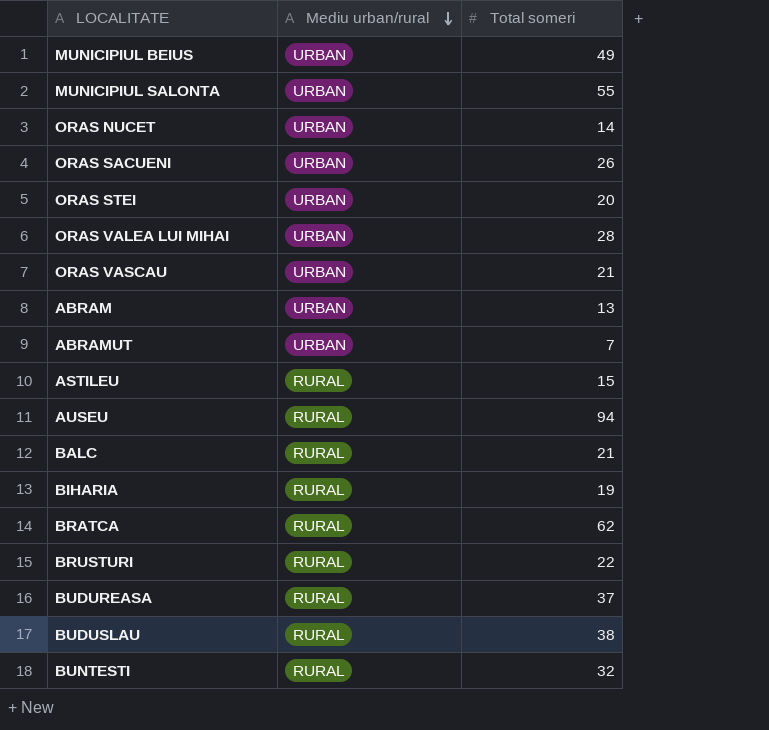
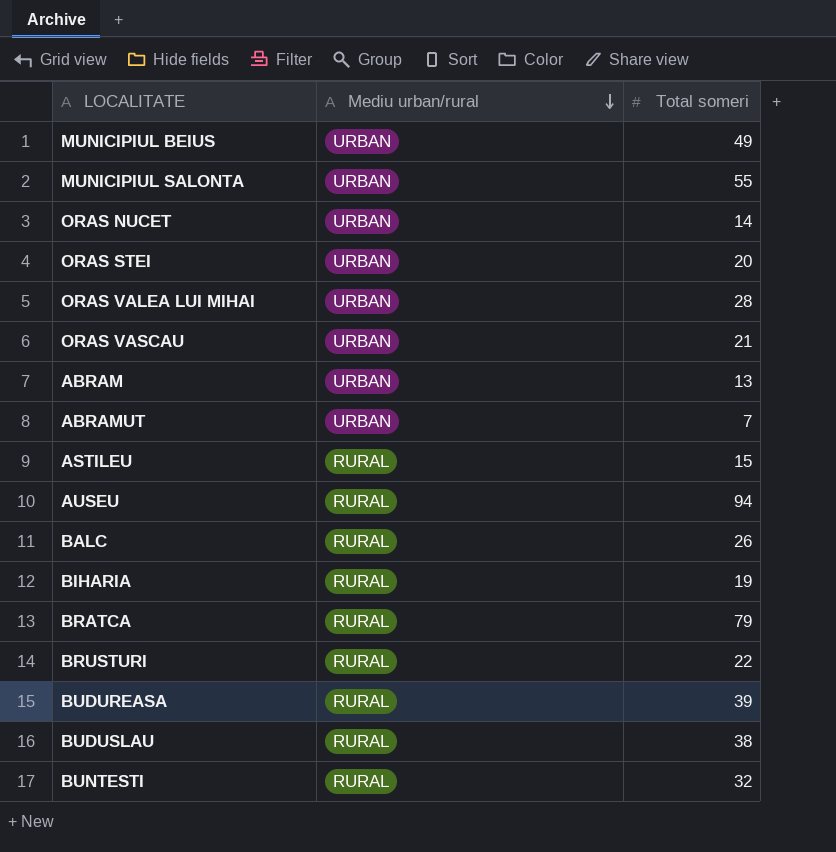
row ORAS SACUENI: URBAN | 26 -> none
BALC | Total someri: 21 -> 26
BRATCA | Total someri: 62 -> 79
BUDUREASA | Total someri: 37 -> 39

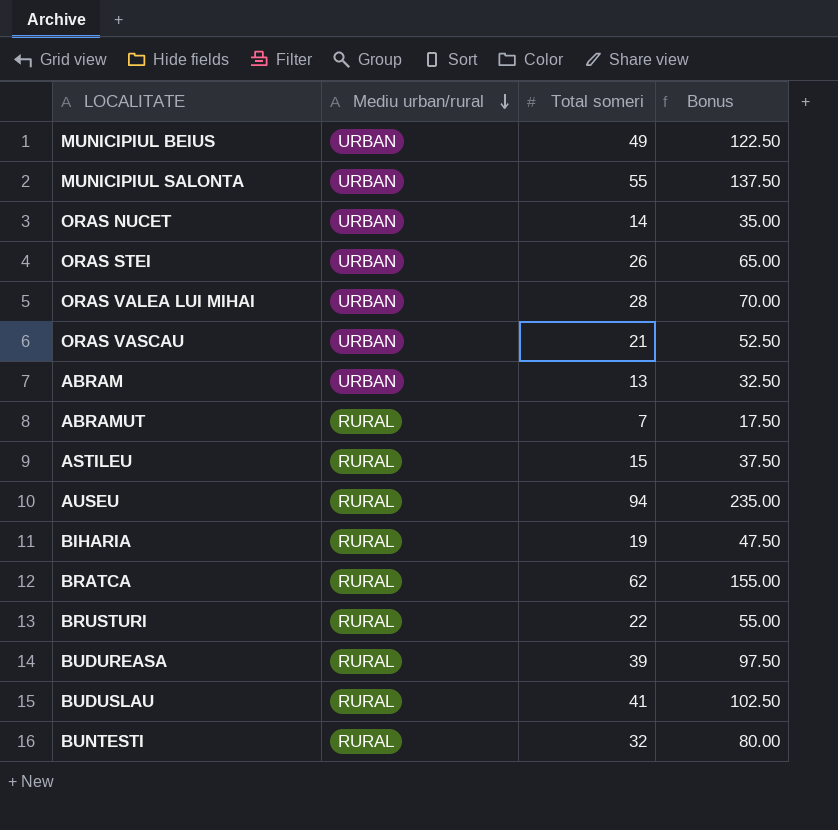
column Bonus | formula: none -> [Total someri] * 2.5
row BALC: RURAL | 26 -> none
ORAS STEI | Total someri: 20 -> 26
ABRAMUT | Mediu urban/rural: URBAN -> RURAL
BRATCA | Total someri: 79 -> 62
BUDUSLAU | Total someri: 38 -> 41

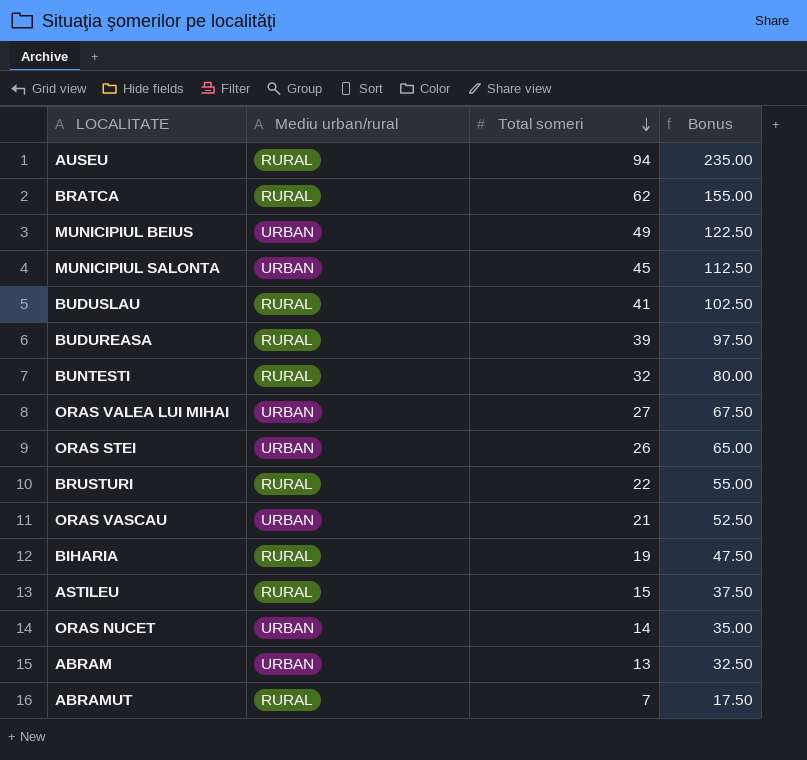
row order: Mediu urban/rural descending -> Total someri descending
MUNICIPIUL SALONTA | Total someri: 55 -> 45
MUNICIPIUL SALONTA | Bonus: 137.50 -> 112.50
ORAS VALEA LUI MIHAI | Total someri: 28 -> 27
ORAS VALEA LUI MIHAI | Bonus: 70.00 -> 67.50

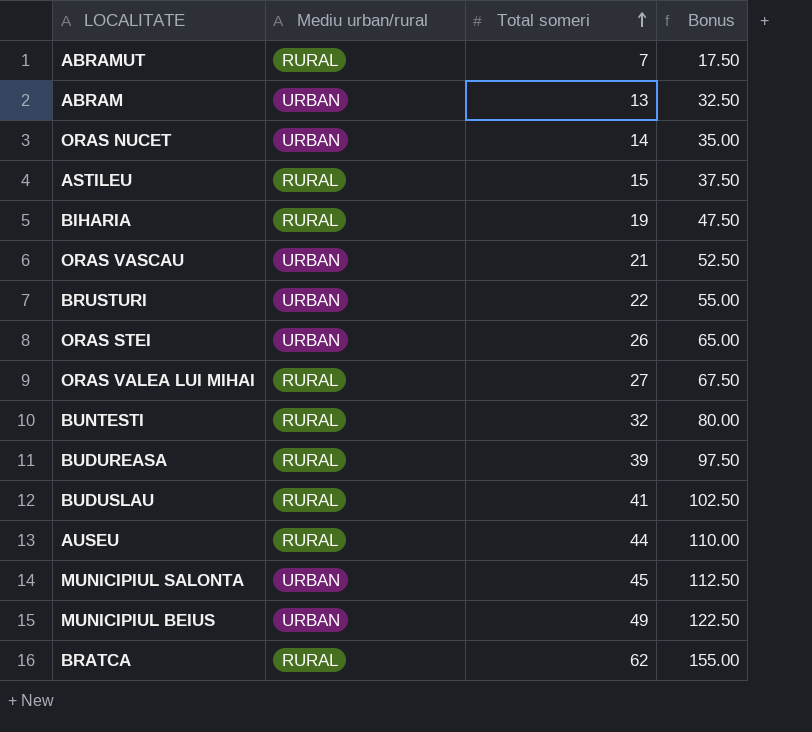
row order: Total someri descending -> Total someri ascending
BRUSTURI | Mediu urban/rural: RURAL -> URBAN
ORAS VALEA LUI MIHAI | Mediu urban/rural: URBAN -> RURAL
AUSEU | Total someri: 94 -> 44
AUSEU | Bonus: 235.00 -> 110.00

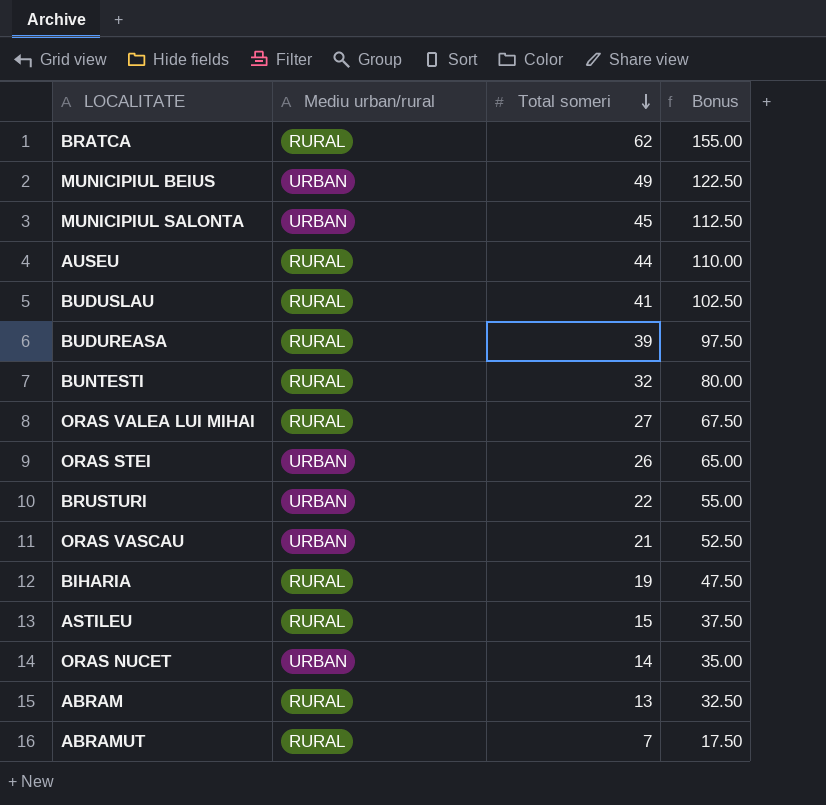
row order: Total someri ascending -> Total someri descending
ABRAM | Mediu urban/rural: URBAN -> RURAL

